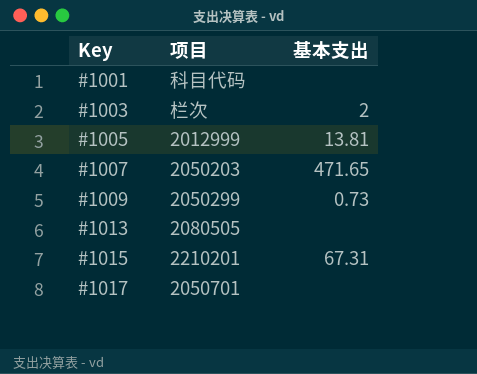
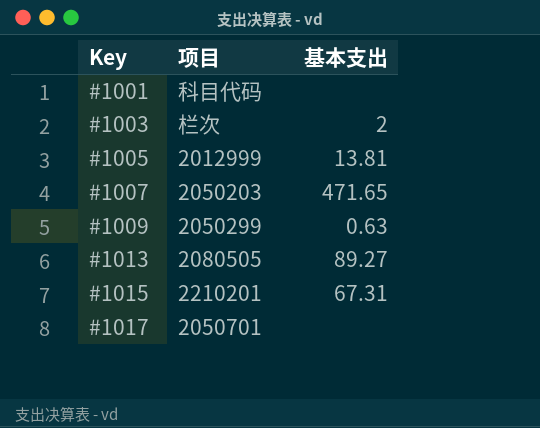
#1009 | 基本支出: 0.73 -> 0.63
#1013 | 基本支出: none -> 89.27

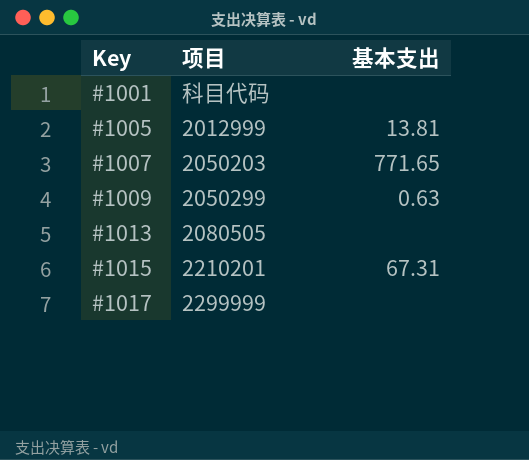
row #1003: 栏次 | 2 -> none
#1007 | 基本支出: 471.65 -> 771.65
#1013 | 基本支出: 89.27 -> none
#1017 | 项目: 2050701 -> 2299999

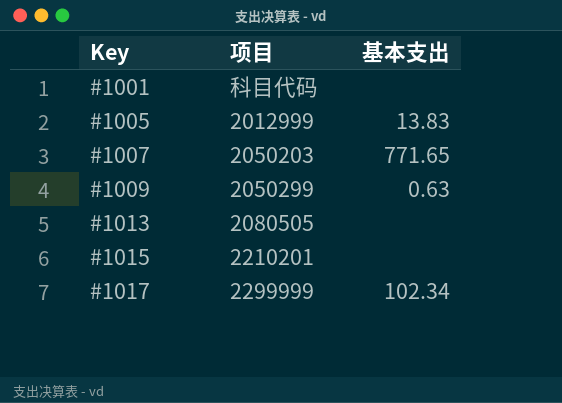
#1005 | 基本支出: 13.81 -> 13.83
#1015 | 基本支出: 67.31 -> none
#1017 | 基本支出: none -> 102.34

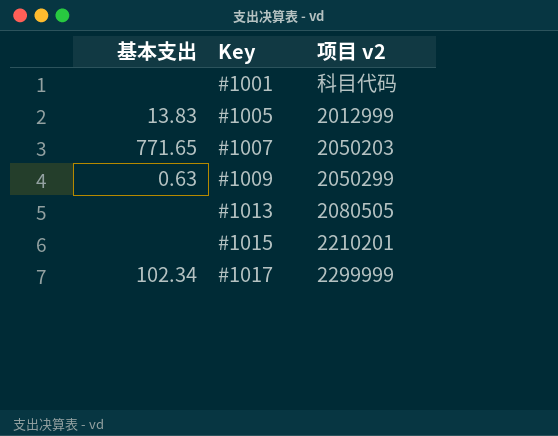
column 基本支出 | position: 3 -> 1
column name: 项目 -> 项目 v2

